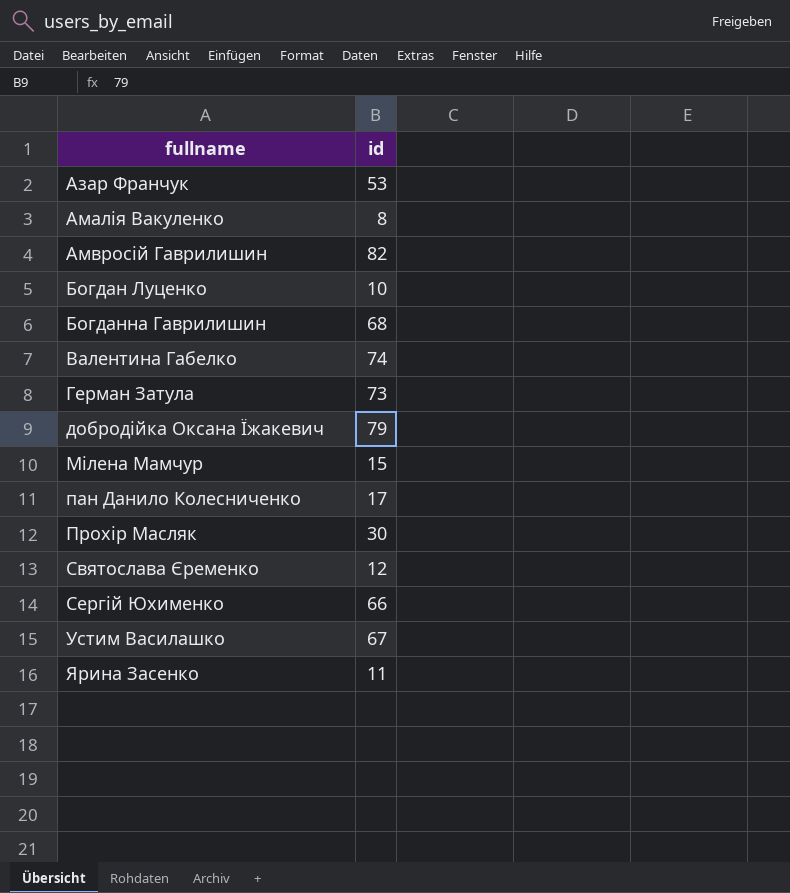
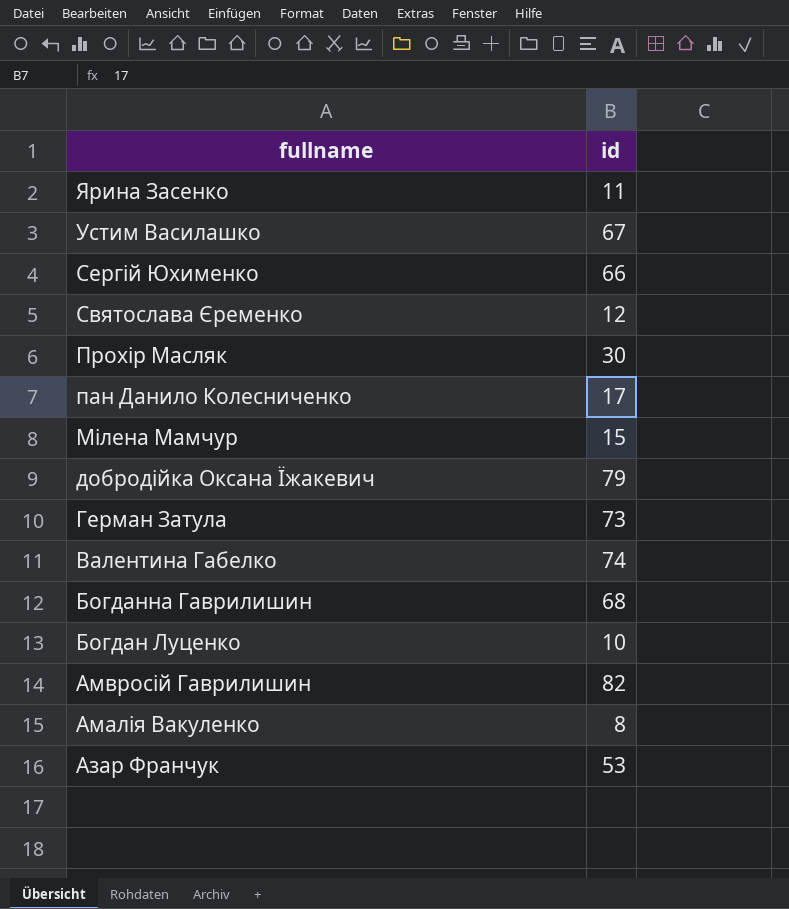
row order: fullname ascending -> fullname descending

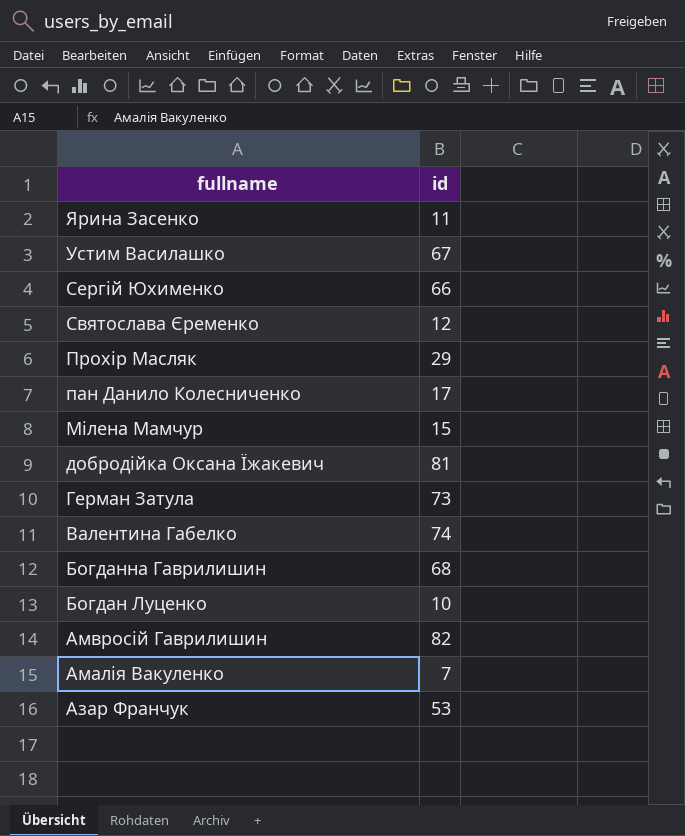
Прохір Масляк | id: 30 -> 29
добродійка Оксана Їжакевич | id: 79 -> 81
Амалія Вакуленко | id: 8 -> 7

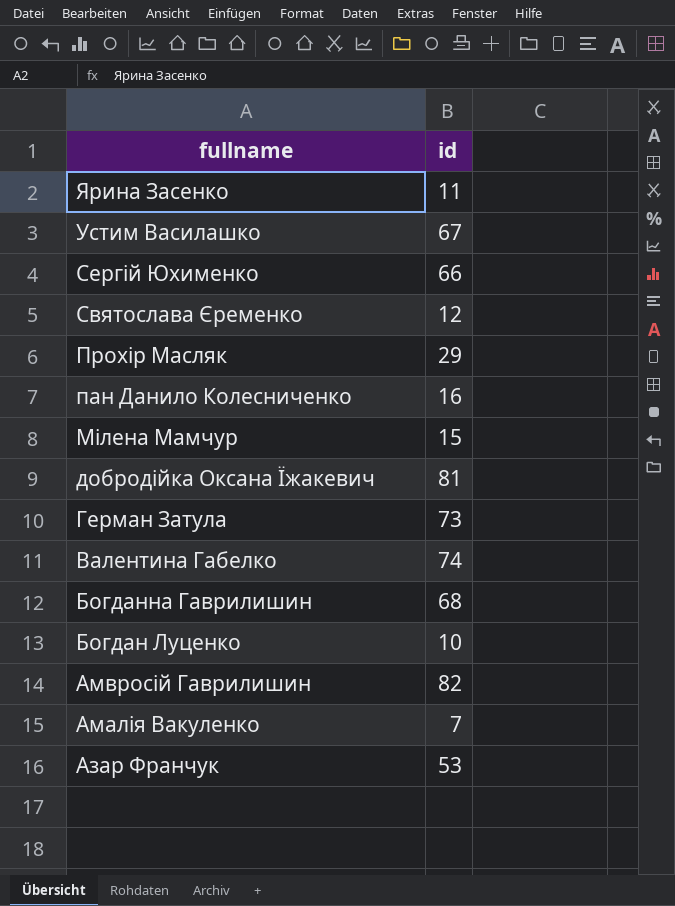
пан Данило Колесниченко | id: 17 -> 16

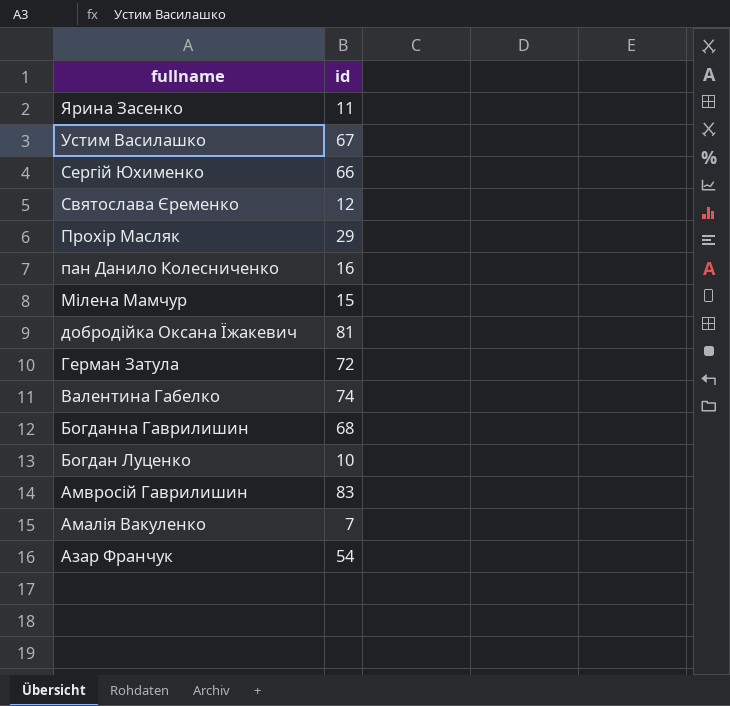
Герман Затула | id: 73 -> 72
Амвросій Гаврилишин | id: 82 -> 83
Азар Франчук | id: 53 -> 54

